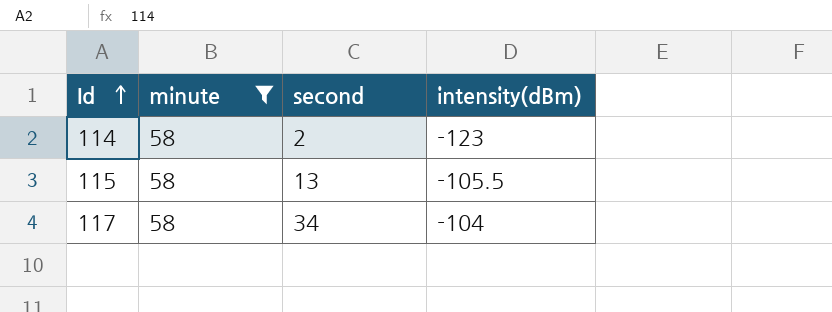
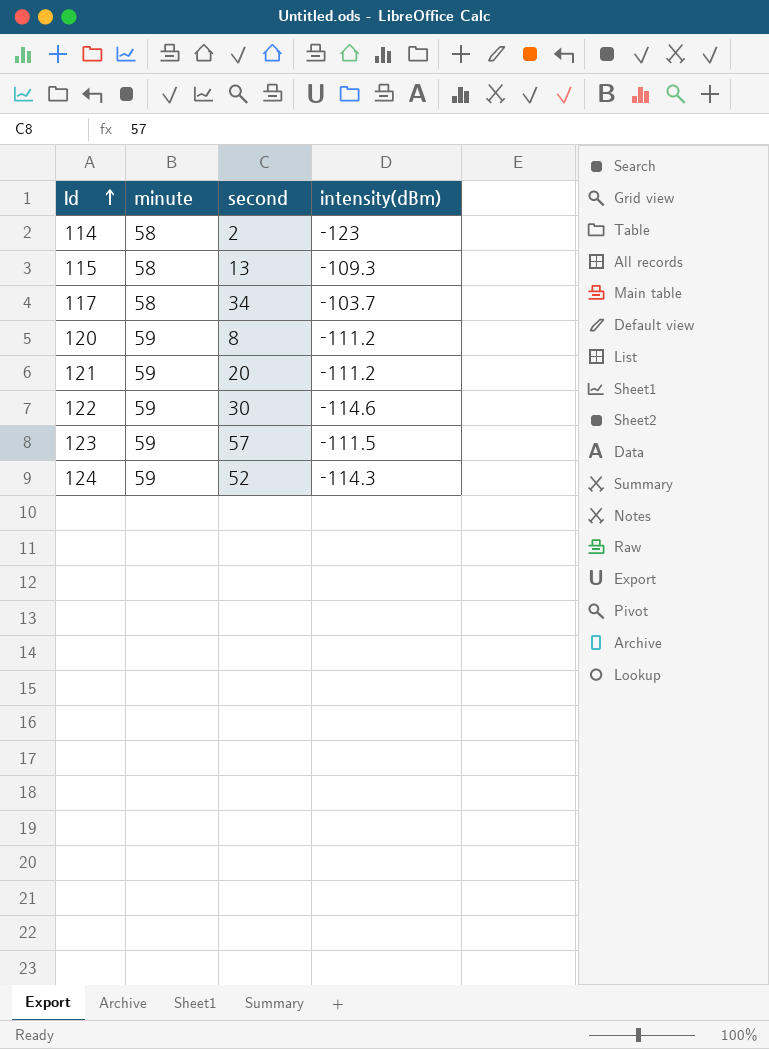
filter: minute = 58 -> none
115 | intensity(dBm): -105.5 -> -109.3
117 | intensity(dBm): -104 -> -103.7

